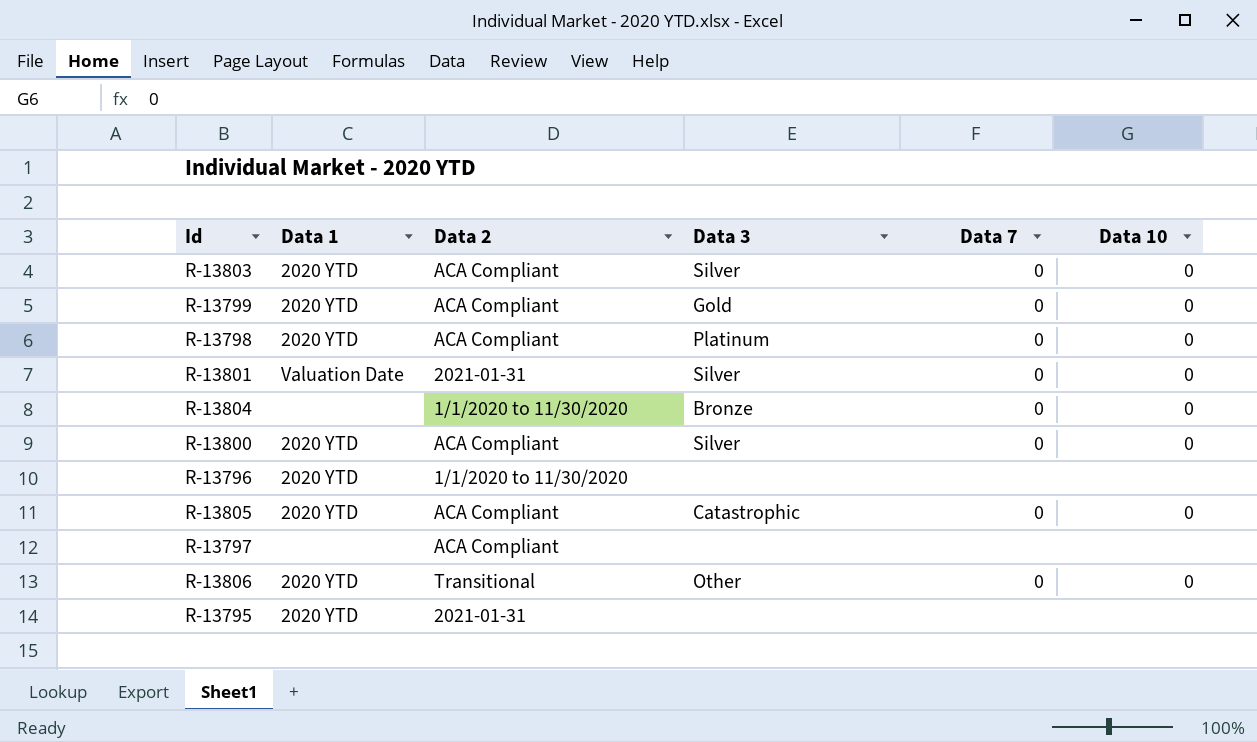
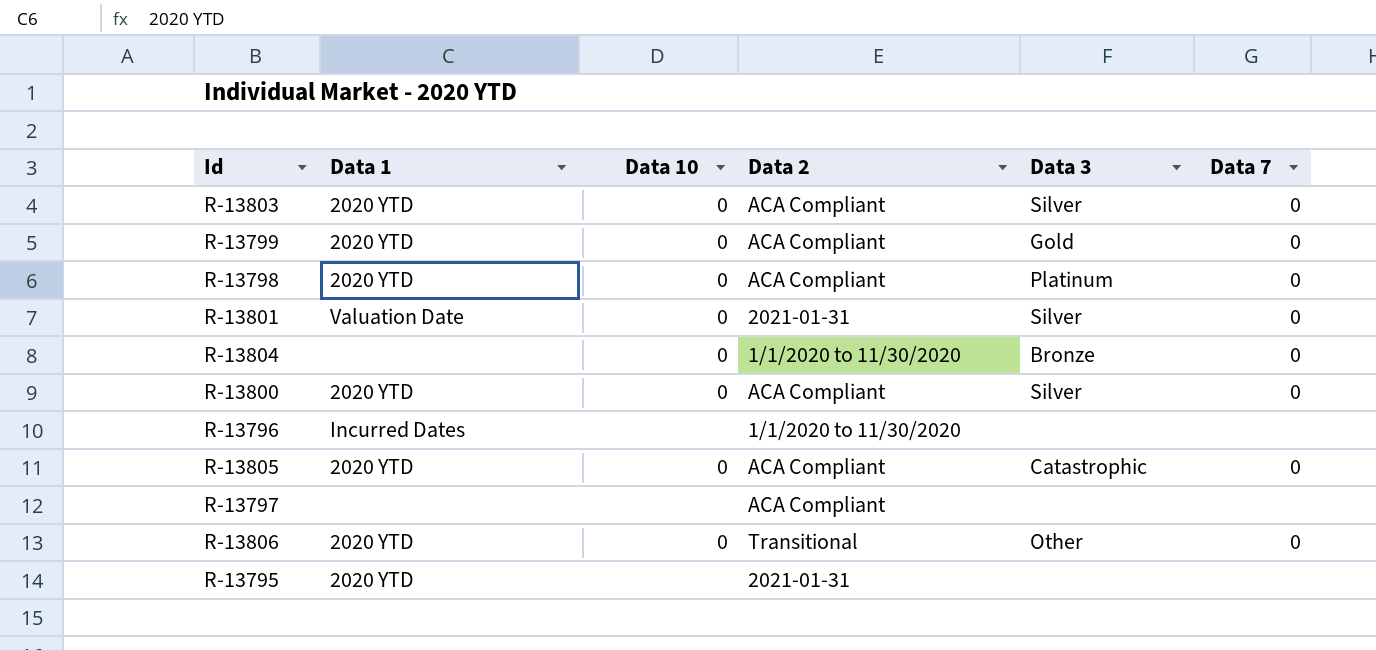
column Data 10 | position: 6 -> 3
R-13796 | Data 1: 2020 YTD -> Incurred Dates

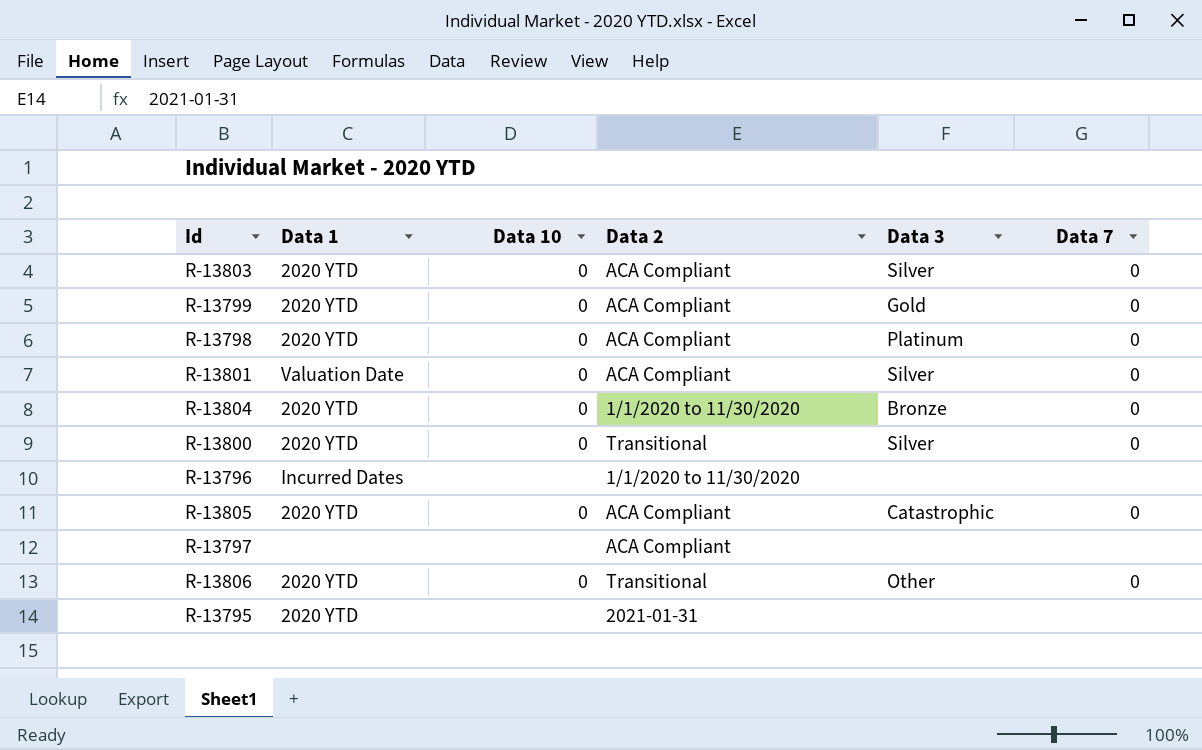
R-13801 | Data 2: 2021-01-31 -> ACA Compliant
R-13804 | Data 1: none -> 2020 YTD
R-13800 | Data 2: ACA Compliant -> Transitional

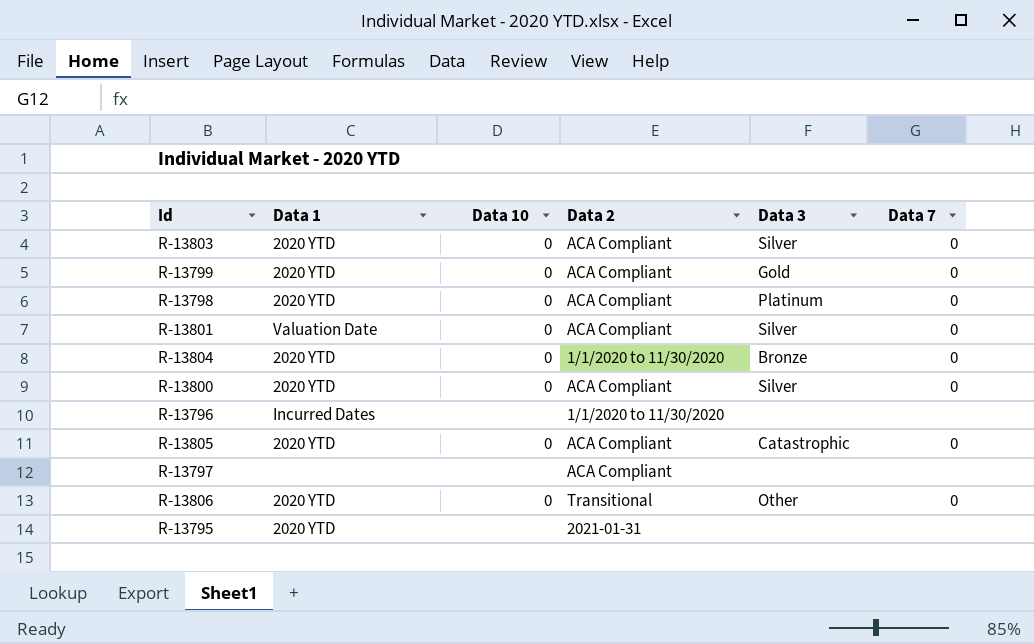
R-13800 | Data 2: Transitional -> ACA Compliant

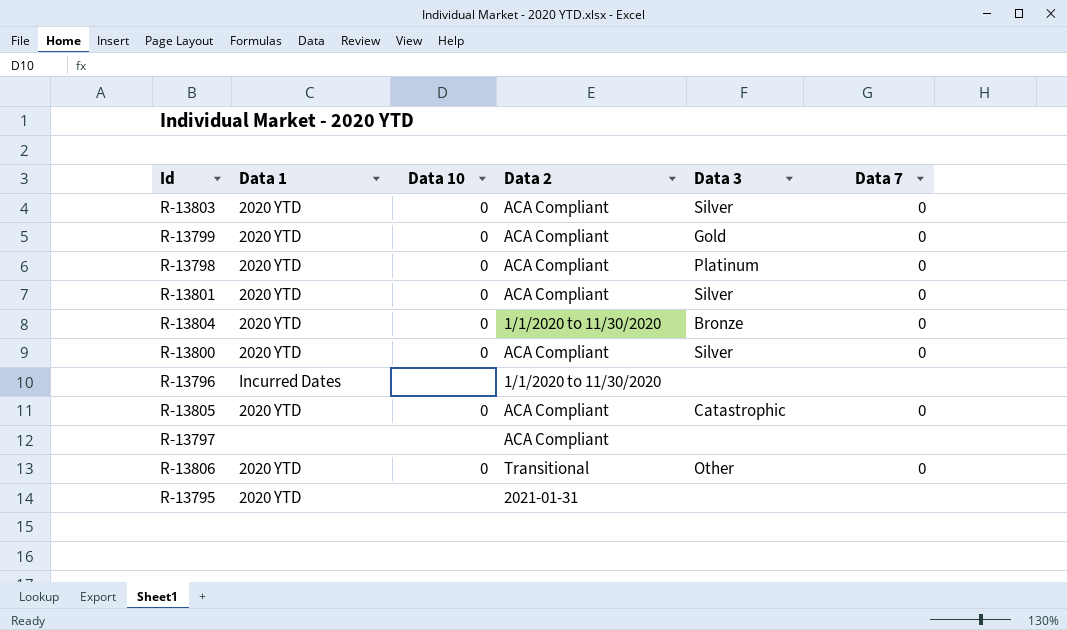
R-13801 | Data 1: Valuation Date -> 2020 YTD

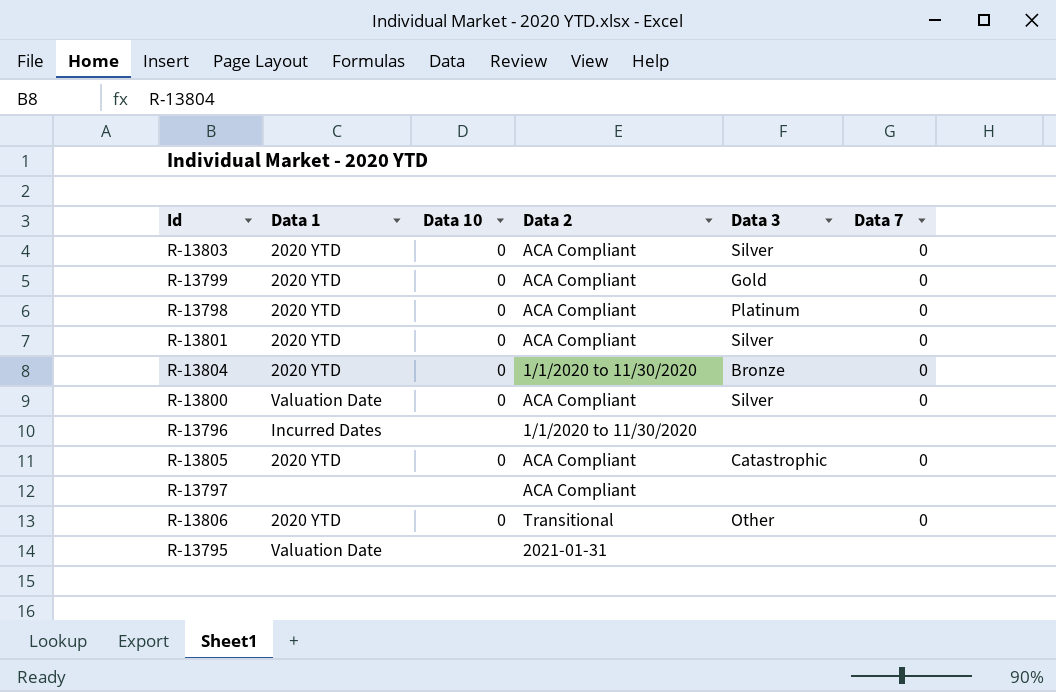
R-13800 | Data 1: 2020 YTD -> Valuation Date
R-13795 | Data 1: 2020 YTD -> Valuation Date

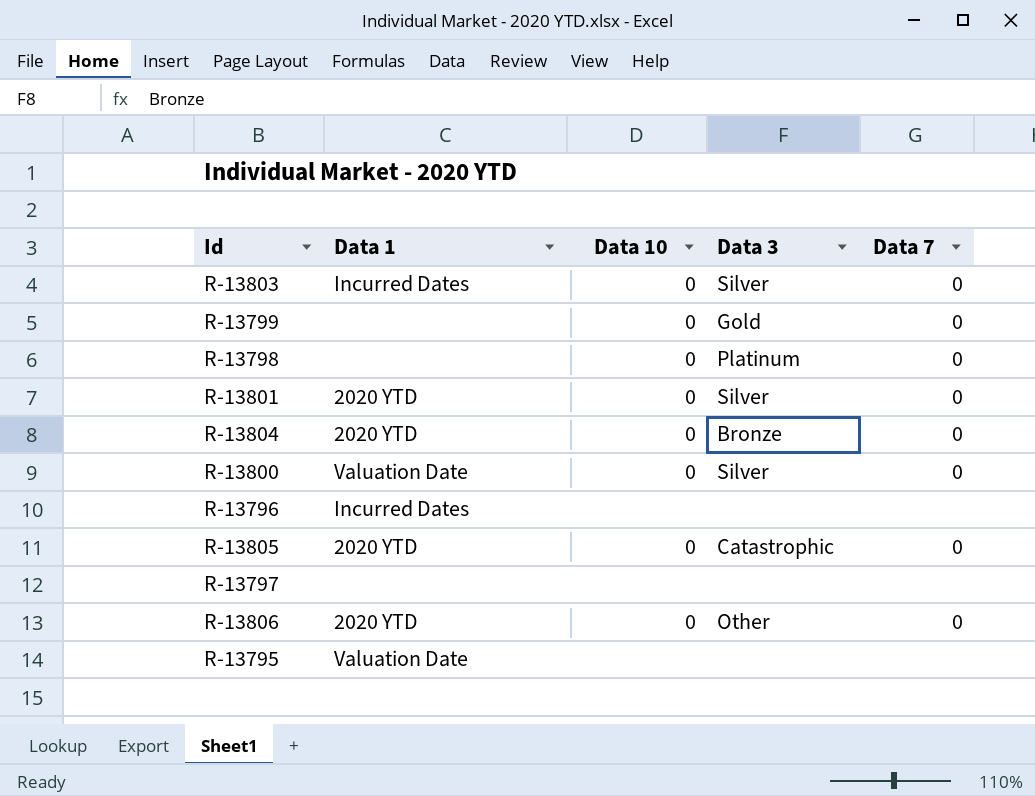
column Data 2 | position: 4 -> none
R-13803 | Data 1: 2020 YTD -> Incurred Dates
R-13799 | Data 1: 2020 YTD -> none
R-13798 | Data 1: 2020 YTD -> none

